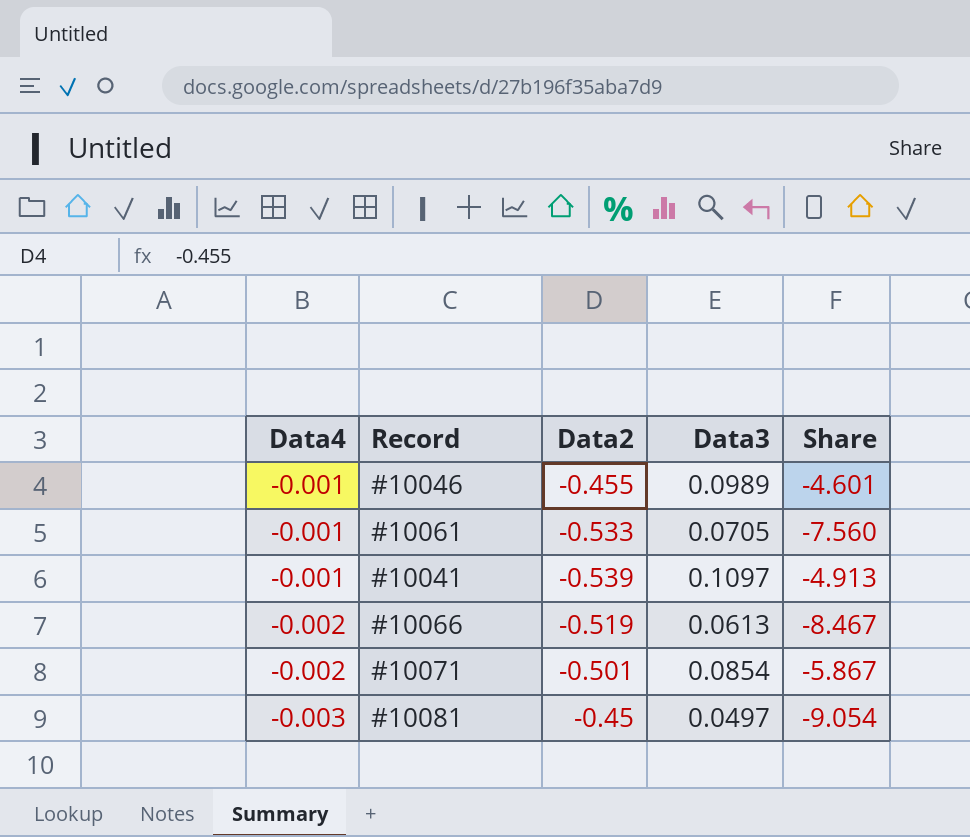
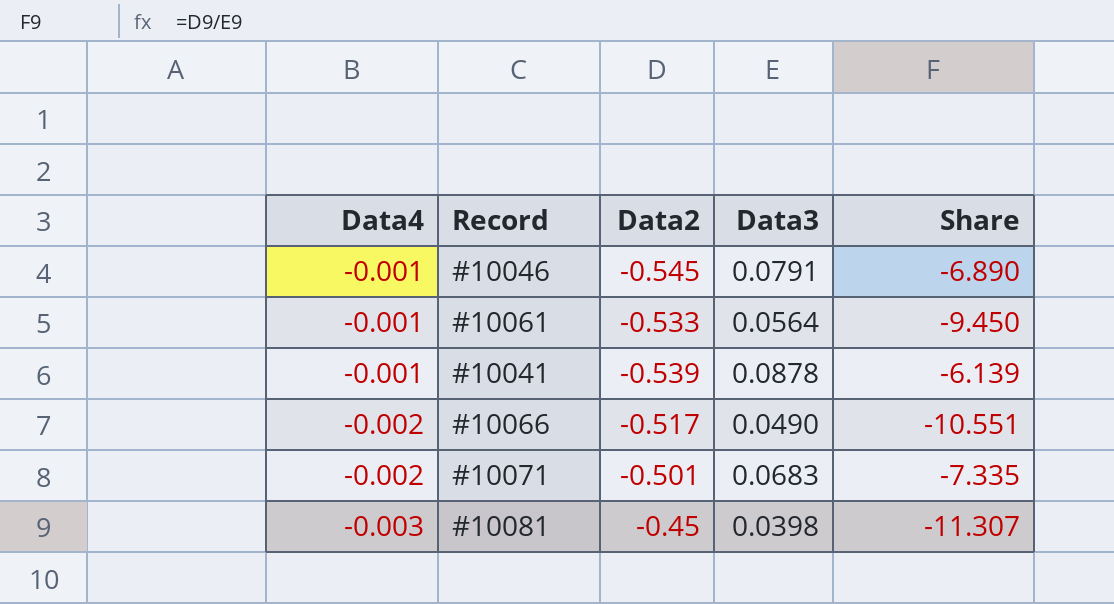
#10046 | Data2: -0.455 -> -0.545
#10046 | Data3: 0.0989 -> 0.0791
#10046 | Share: -4.601 -> -6.890
#10061 | Data3: 0.0705 -> 0.0564
#10061 | Share: -7.560 -> -9.450
#10041 | Data3: 0.1097 -> 0.0878
#10041 | Share: -4.913 -> -6.139
#10066 | Data2: -0.519 -> -0.517
#10066 | Data3: 0.0613 -> 0.0490
#10066 | Share: -8.467 -> -10.551
#10071 | Data3: 0.0854 -> 0.0683
#10071 | Share: -5.867 -> -7.335
#10081 | Data3: 0.0497 -> 0.0398
#10081 | Share: -9.054 -> -11.307

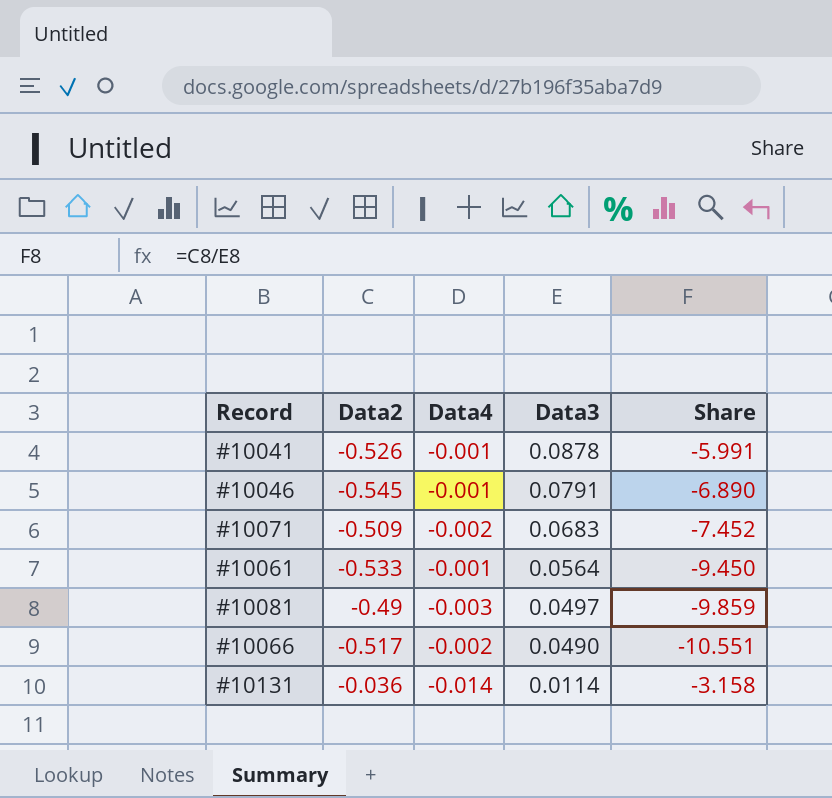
row order: Data4 descending -> Data3 descending
column Data4 | position: 1 -> 3
#10041 | Data2: -0.539 -> -0.526
#10041 | Share: -6.139 -> -5.991
#10071 | Data2: -0.501 -> -0.509
#10071 | Share: -7.335 -> -7.452
#10081 | Data2: -0.45 -> -0.49
#10081 | Data3: 0.0398 -> 0.0497
#10081 | Share: -11.307 -> -9.859
row #10131: none -> -0.036 | -0.014 | 0.0114 | -3.158

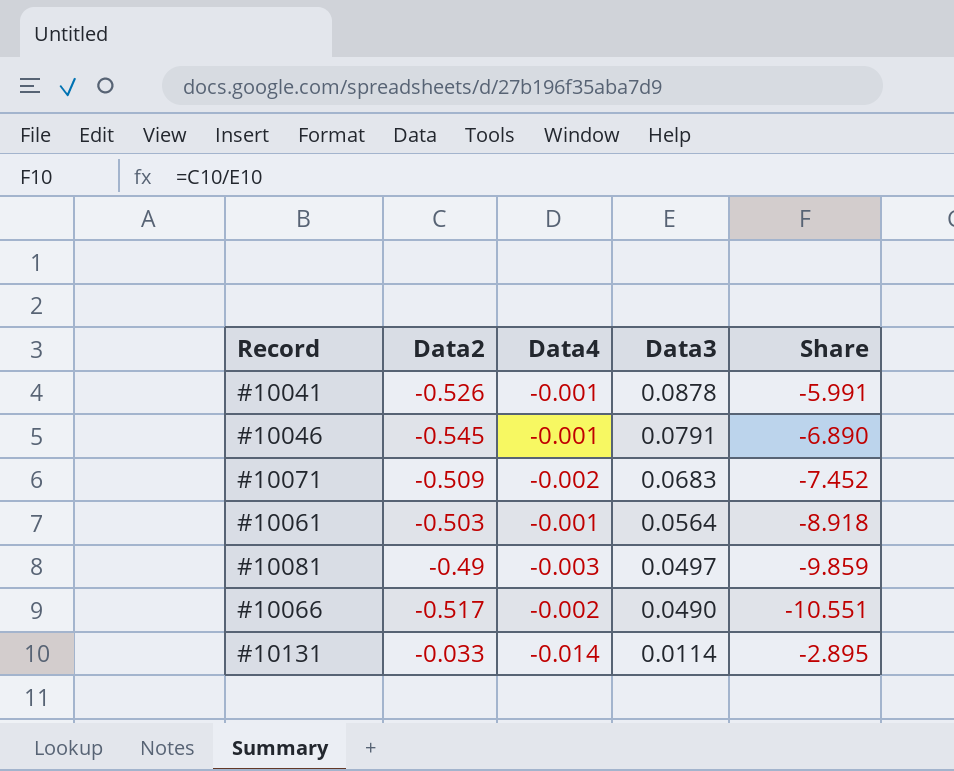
#10061 | Data2: -0.533 -> -0.503
#10061 | Share: -9.450 -> -8.918
#10131 | Data2: -0.036 -> -0.033
#10131 | Share: -3.158 -> -2.895

